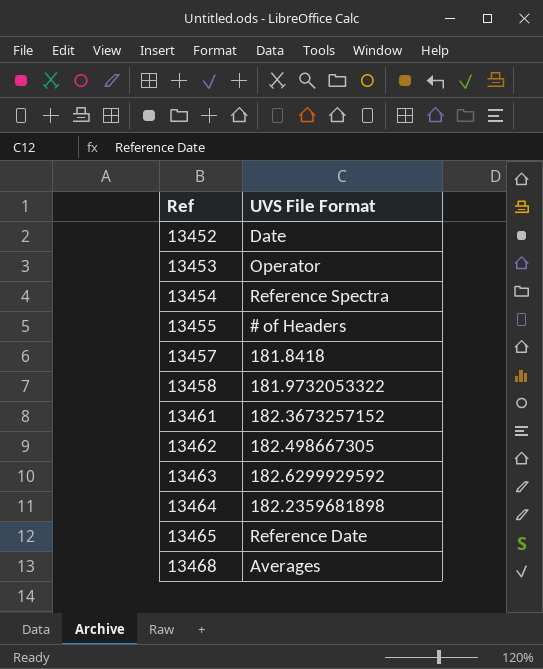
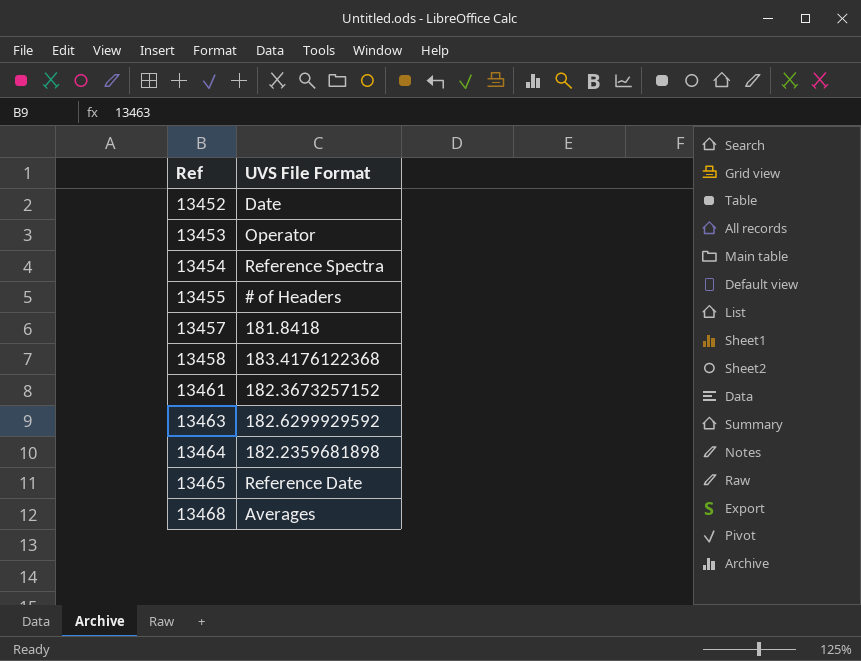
row 13462: 182.498667305 -> none
13458 | UVS File Format: 181.9732053322 -> 183.4176122368

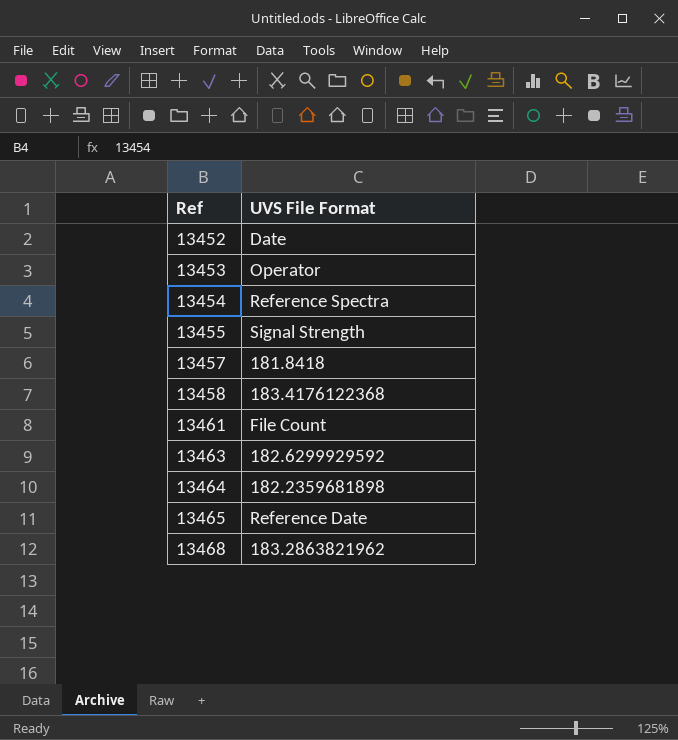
13455 | UVS File Format: # of Headers -> Signal Strength
13461 | UVS File Format: 182.3673257152 -> File Count
13468 | UVS File Format: Averages -> 183.2863821962

